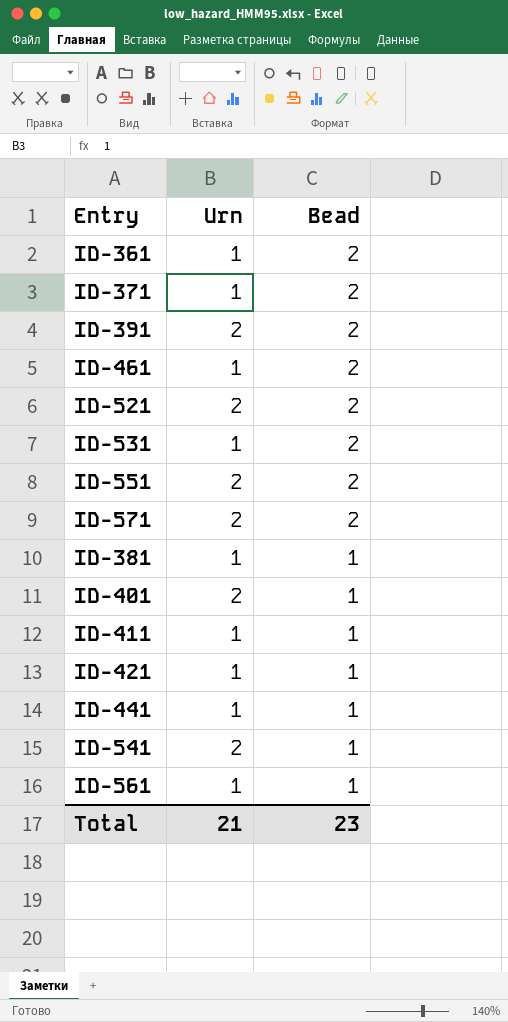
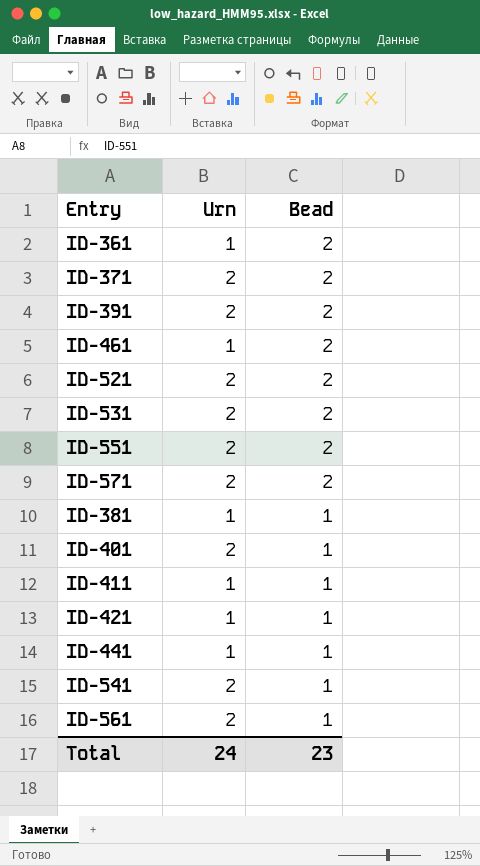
ID-371 | Urn: 1 -> 2
ID-531 | Urn: 1 -> 2
ID-561 | Urn: 1 -> 2
Total | Urn: 21 -> 24

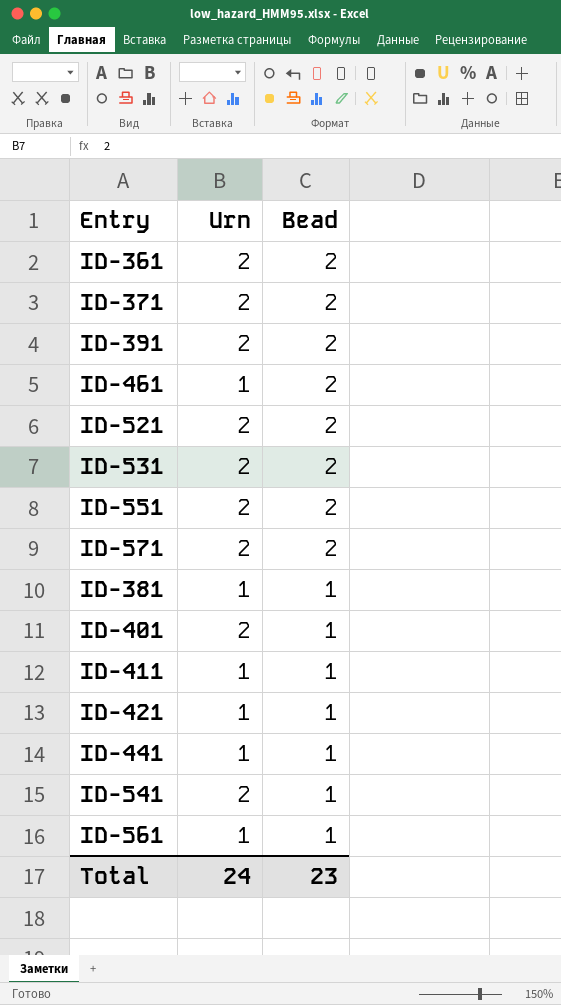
ID-361 | Urn: 1 -> 2
ID-561 | Urn: 2 -> 1

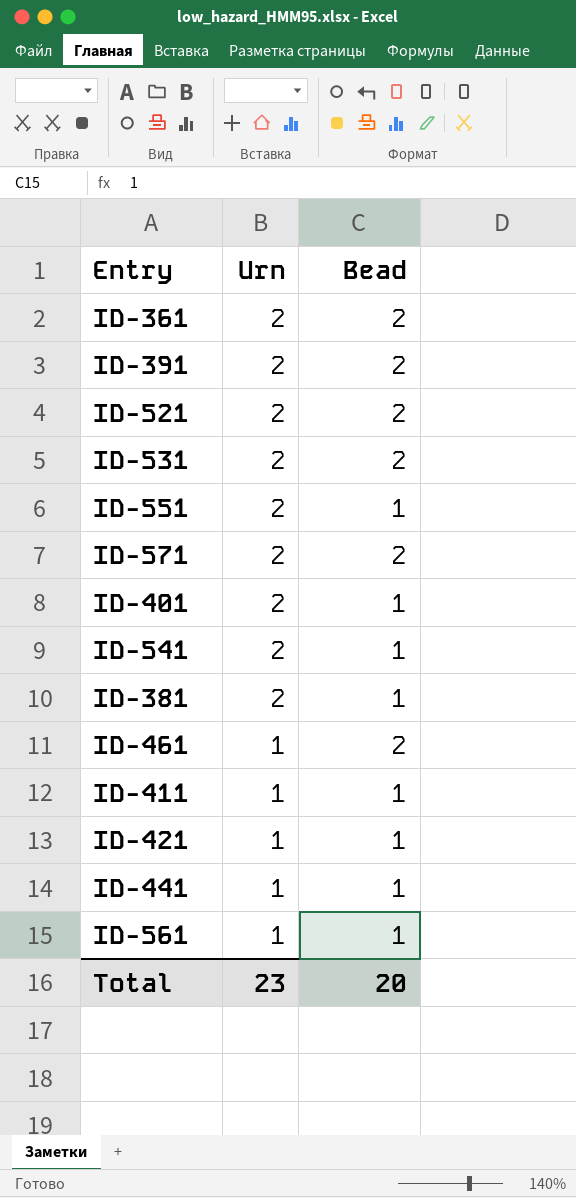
row order: Bead descending -> Urn descending
row ID-371: 2 | 2 -> none
ID-551 | Bead: 2 -> 1
ID-381 | Urn: 1 -> 2
Total | Urn: 24 -> 23
Total | Bead: 23 -> 20

